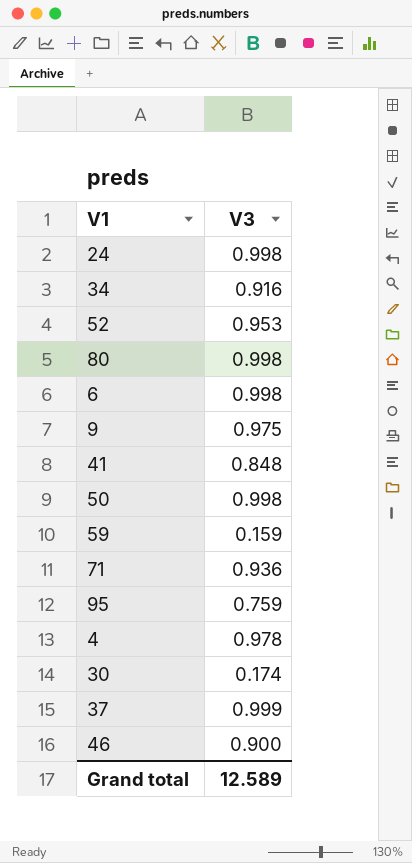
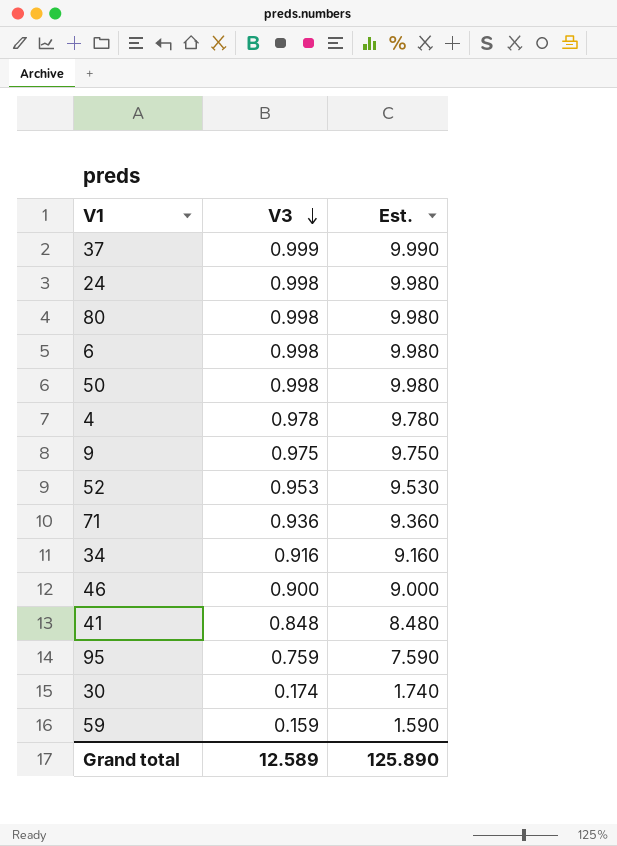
row order: none -> V3 descending
column Est. | formula: none -> [V3] * 10

